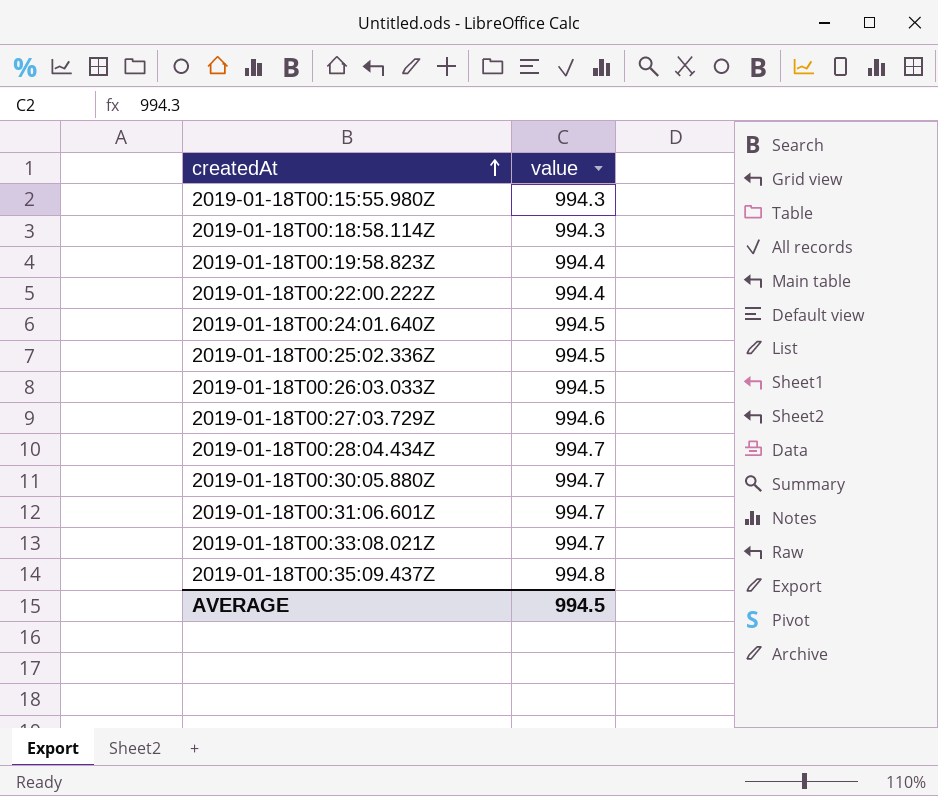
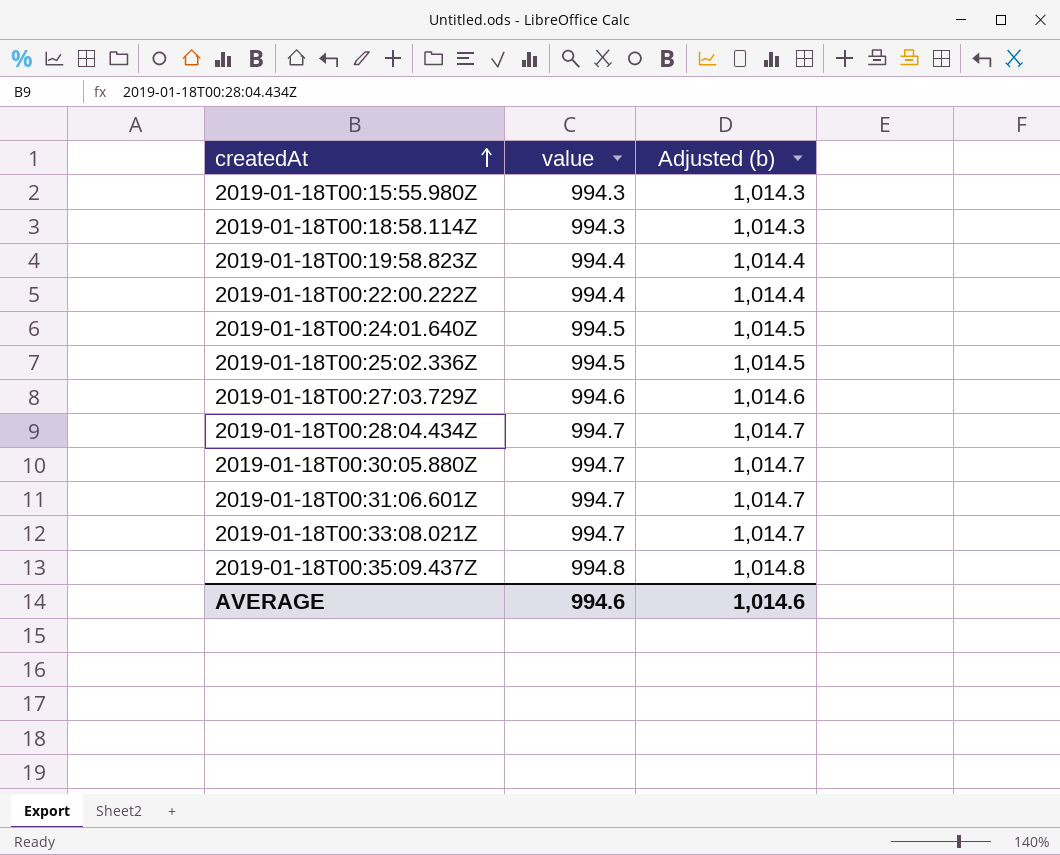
column Adjusted (b) | formula: none -> [value] + 20
row 2019-01-18T00:26:03.033Z: 994.5 -> none
AVERAGE | value: 994.5 -> 994.6

